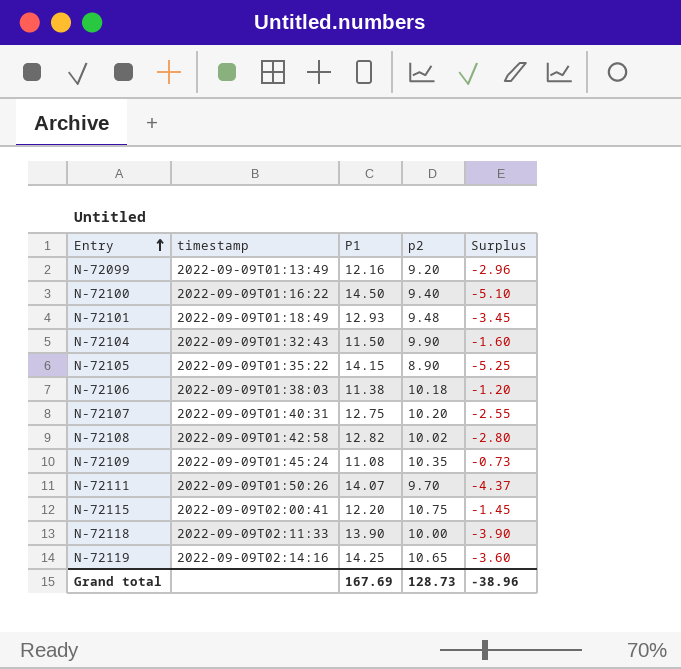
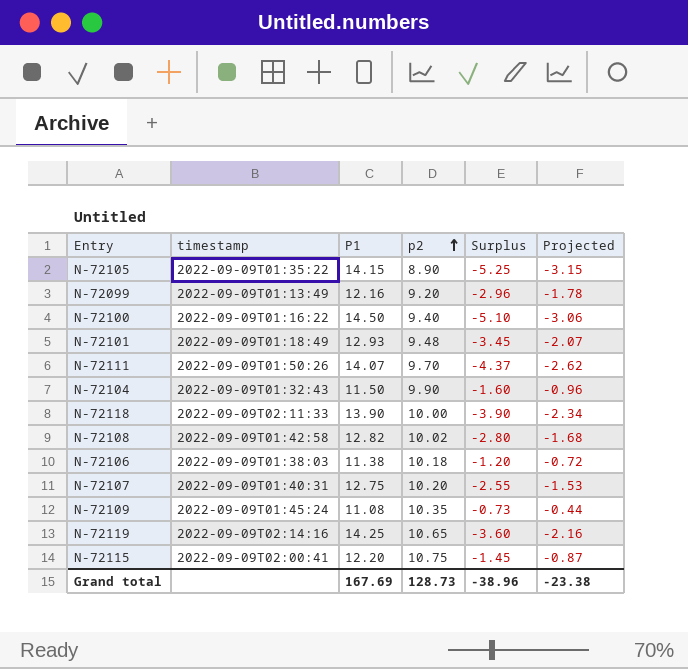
row order: Entry ascending -> p2 ascending
column Projected | formula: none -> [Surplus] * 0.6

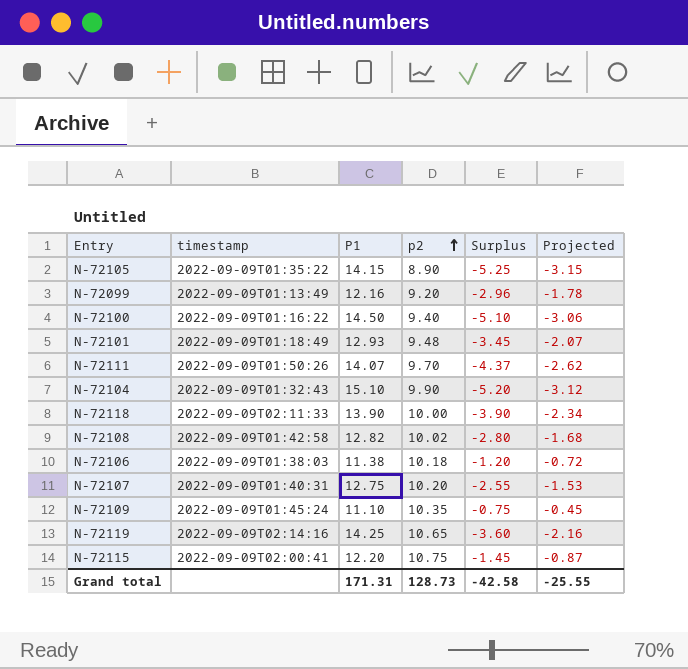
N-72104 | P1: 11.50 -> 15.10
N-72104 | Surplus: -1.60 -> -5.20
N-72104 | Projected: -0.96 -> -3.12
N-72109 | P1: 11.08 -> 11.10
N-72109 | Surplus: -0.73 -> -0.75
N-72109 | Projected: -0.44 -> -0.45
Grand total | P1: 167.69 -> 171.31
Grand total | Surplus: -38.96 -> -42.58
Grand total | Projected: -23.38 -> -25.55

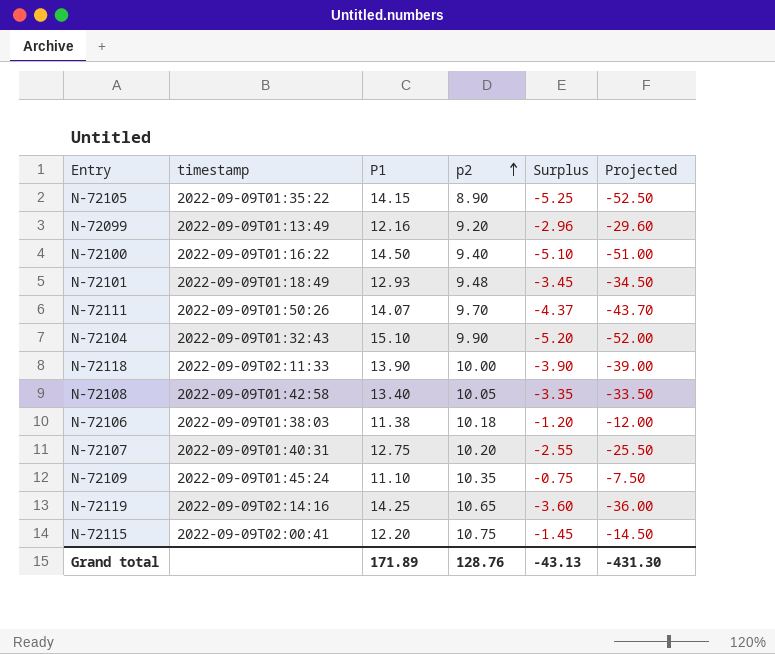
column Projected | formula: [Surplus] * 0.6 -> [Surplus] * 10
N-72108 | P1: 12.82 -> 13.40
N-72108 | p2: 10.02 -> 10.05
N-72108 | Surplus: -2.80 -> -3.35
Grand total | P1: 171.31 -> 171.89
Grand total | p2: 128.73 -> 128.76
Grand total | Surplus: -42.58 -> -43.13
Grand total | Projected: -25.55 -> -431.30

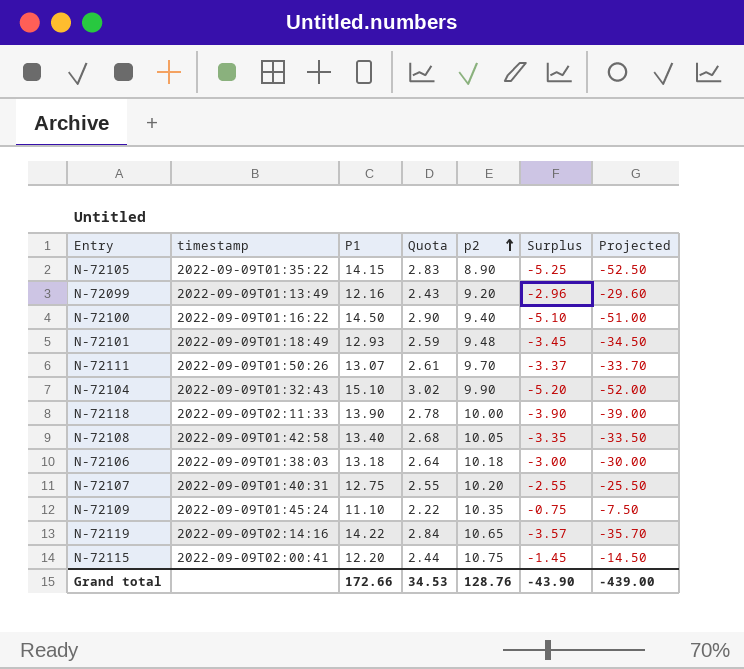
column Quota | formula: none -> [P1] * 0.2
N-72111 | P1: 14.07 -> 13.07
N-72111 | Surplus: -4.37 -> -3.37
N-72111 | Projected: -43.70 -> -33.70
N-72106 | P1: 11.38 -> 13.18
N-72106 | Surplus: -1.20 -> -3.00
N-72106 | Projected: -12.00 -> -30.00
N-72119 | P1: 14.25 -> 14.22
N-72119 | Surplus: -3.60 -> -3.57
N-72119 | Projected: -36.00 -> -35.70
Grand total | P1: 171.89 -> 172.66
Grand total | Surplus: -43.13 -> -43.90
Grand total | Projected: -431.30 -> -439.00

